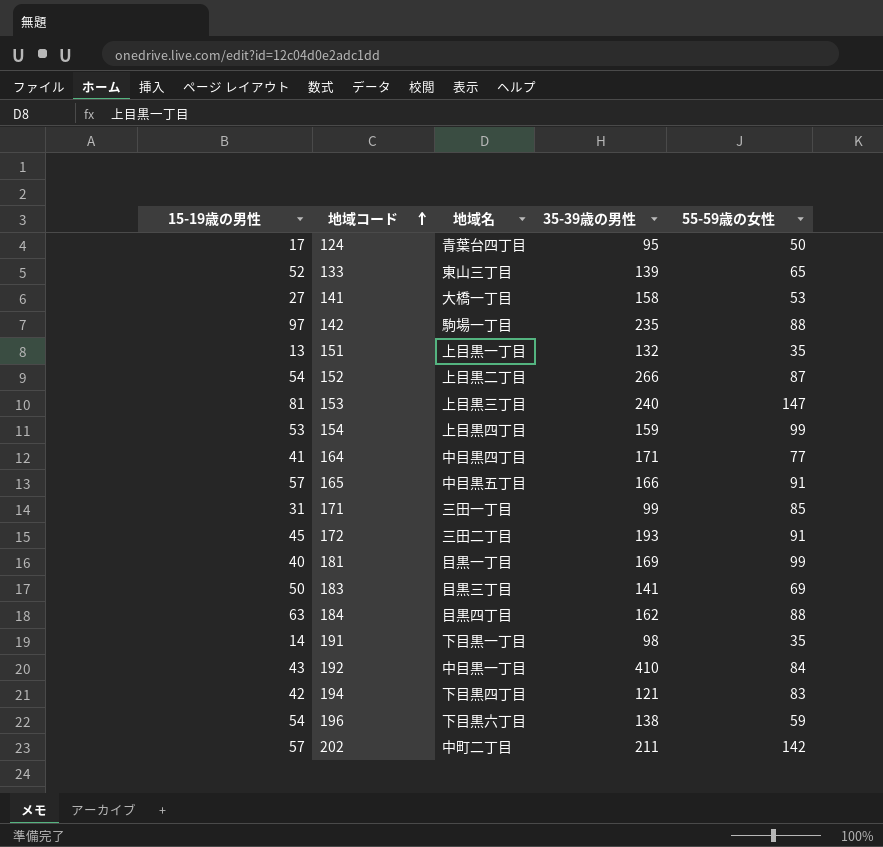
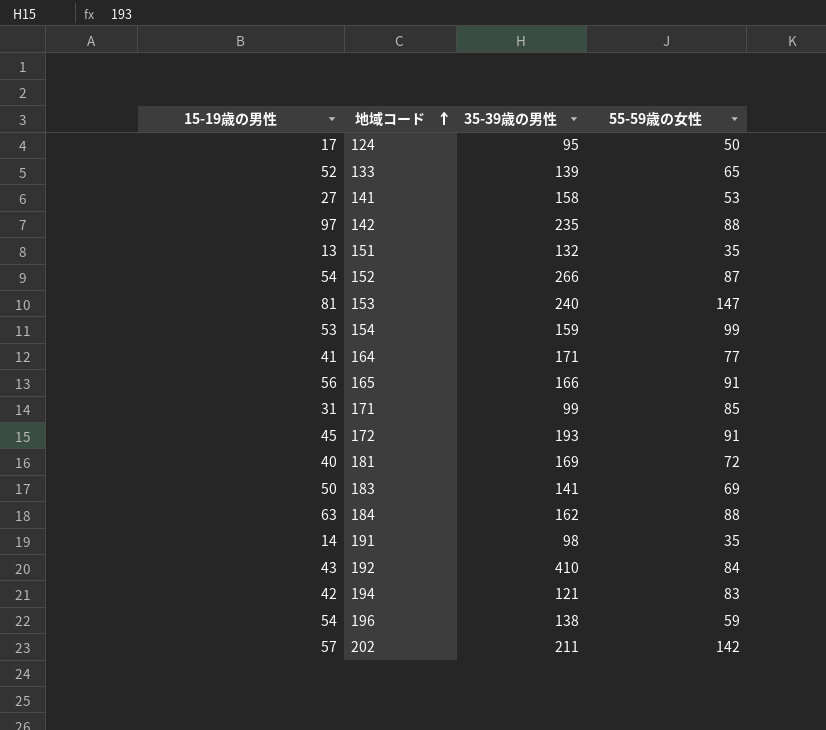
column 地域名 | position: 3 -> none
165 | 15-19歳の男性: 57 -> 56
181 | 55-59歳の女性: 99 -> 72

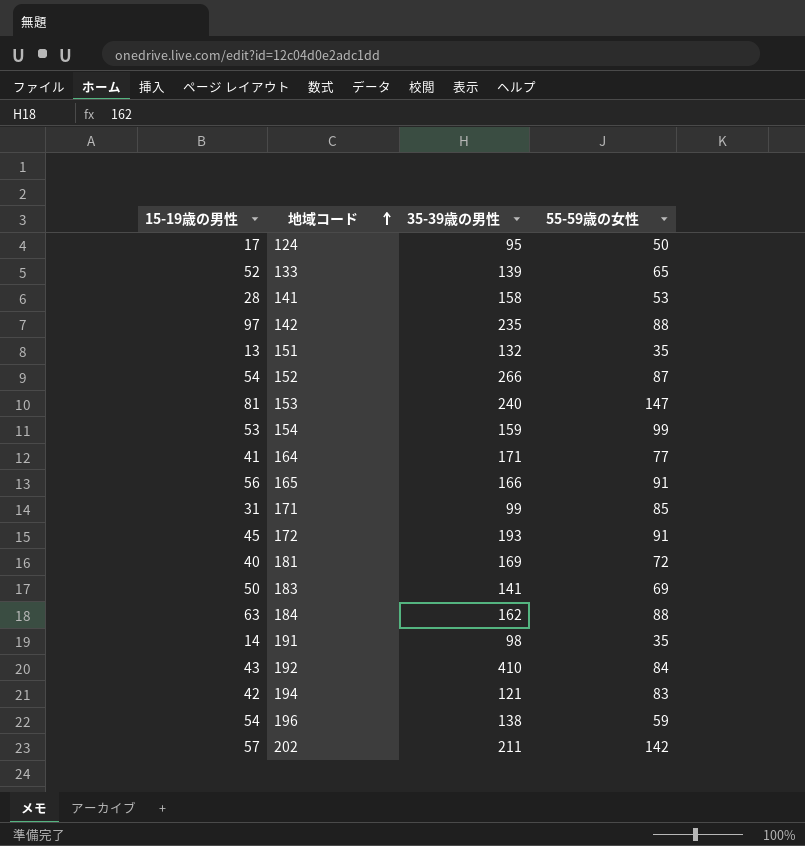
141 | 15-19歳の男性: 27 -> 28

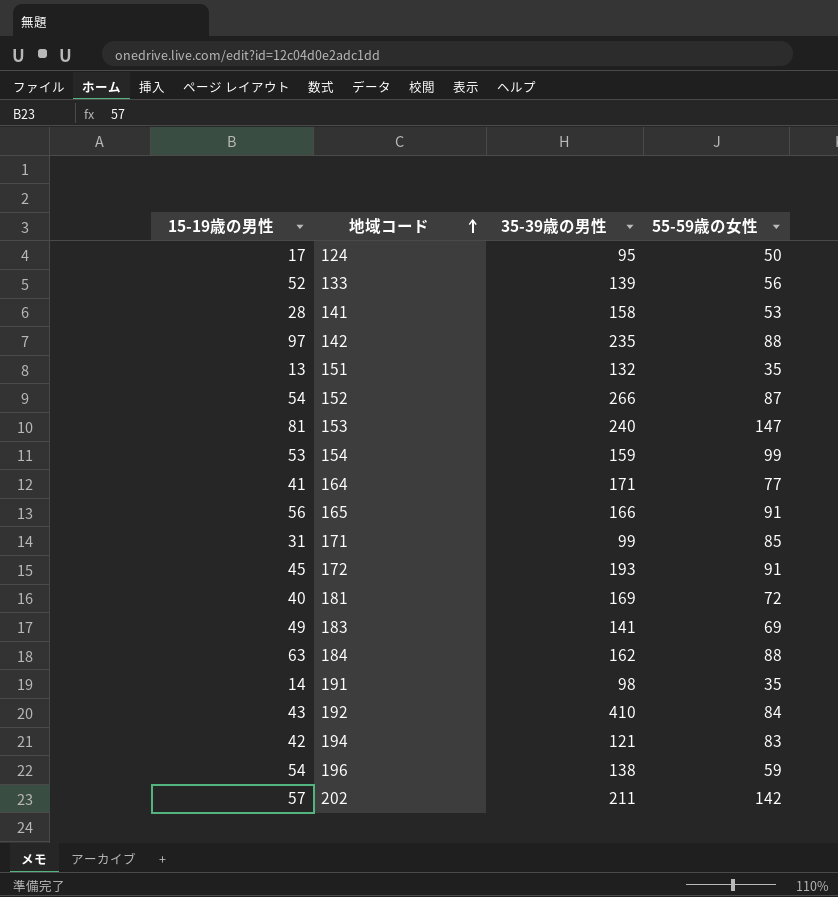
133 | 55-59歳の女性: 65 -> 56
183 | 15-19歳の男性: 50 -> 49

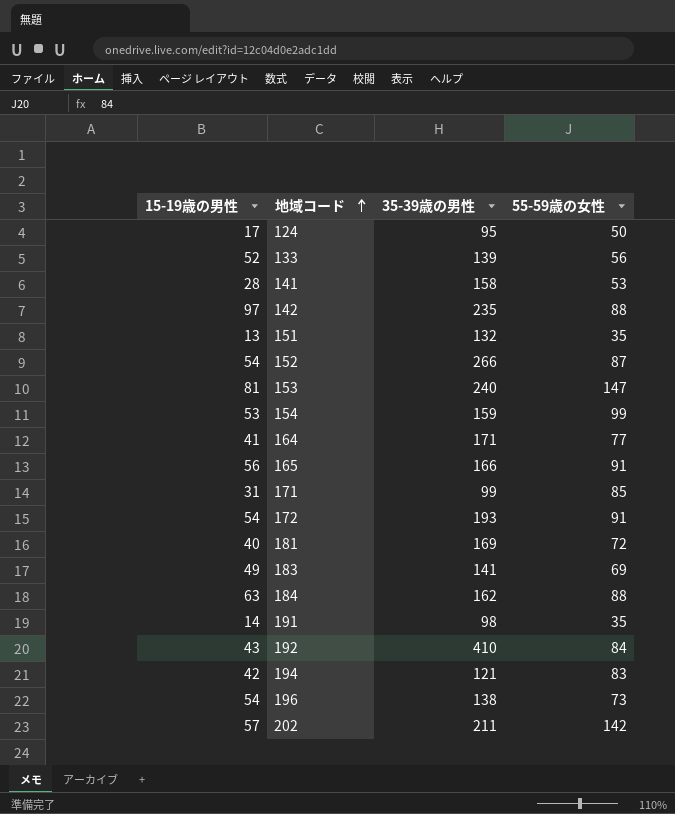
172 | 15-19歳の男性: 45 -> 54
196 | 55-59歳の女性: 59 -> 73

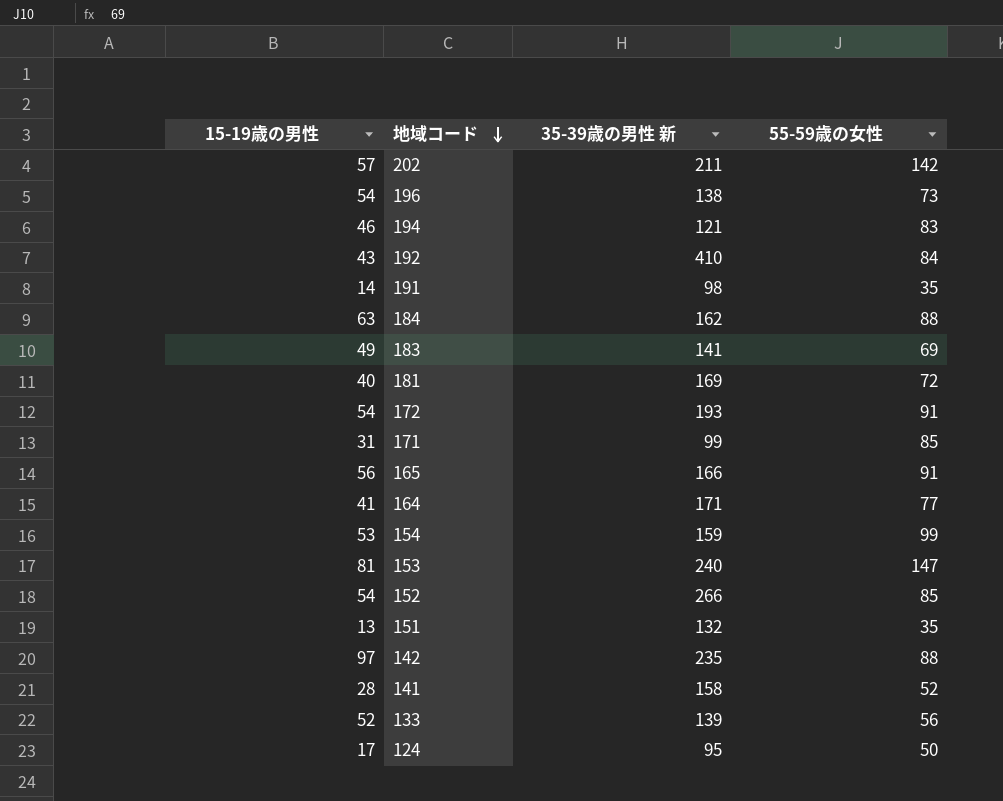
row order: 地域コード ascending -> 地域コード descending
column name: 35-39歳の男性 -> 35-39歳の男性 新
194 | 15-19歳の男性: 42 -> 46
152 | 55-59歳の女性: 87 -> 85
141 | 55-59歳の女性: 53 -> 52

